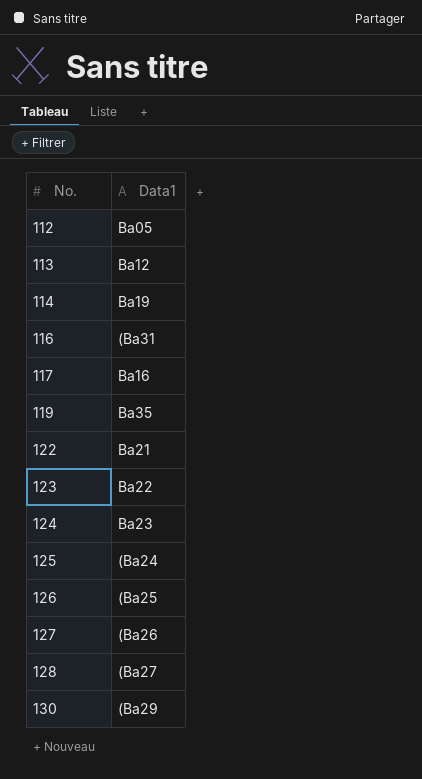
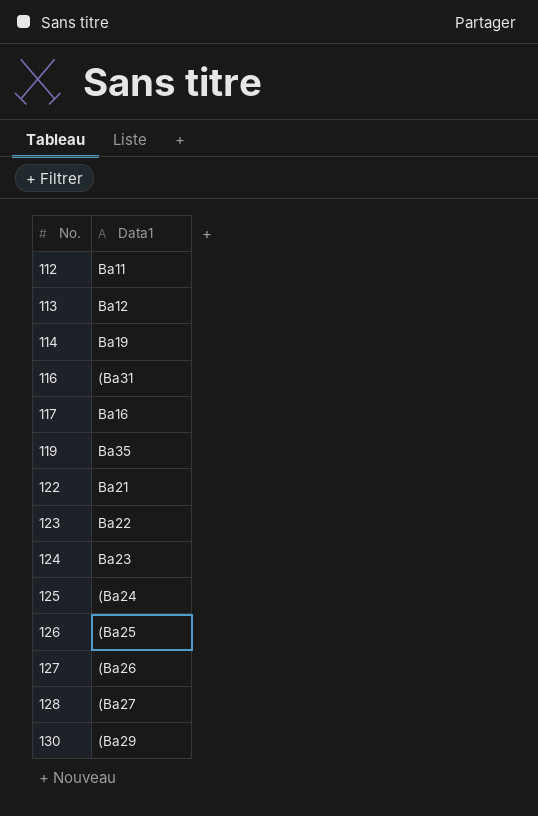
112 | Data1: Ba05 -> Ba11

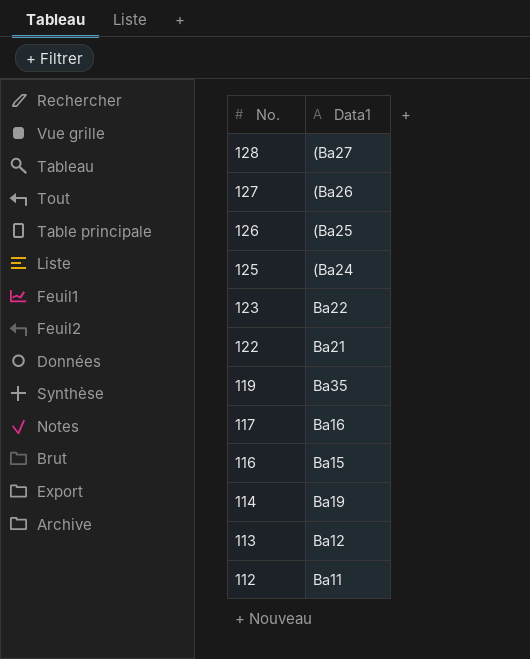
row order: No. ascending -> No. descending
row 124: Ba23 -> none
row 130: (Ba29 -> none
116 | Data1: (Ba31 -> Ba15

